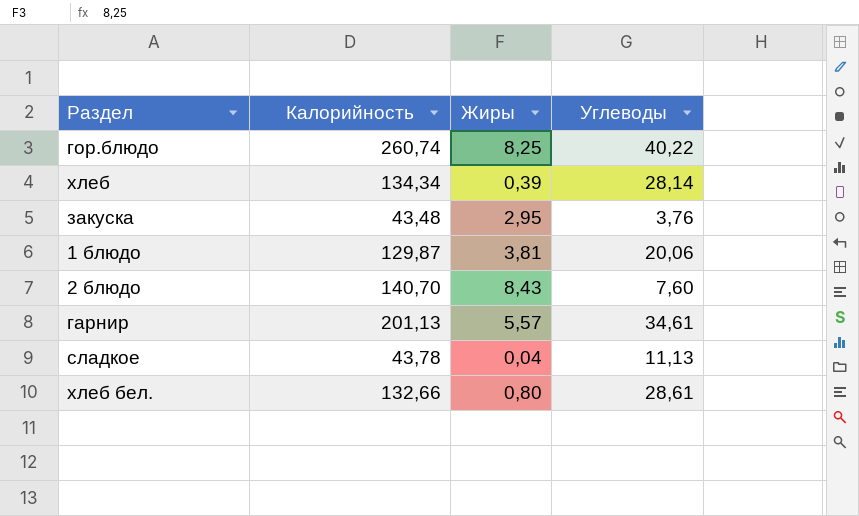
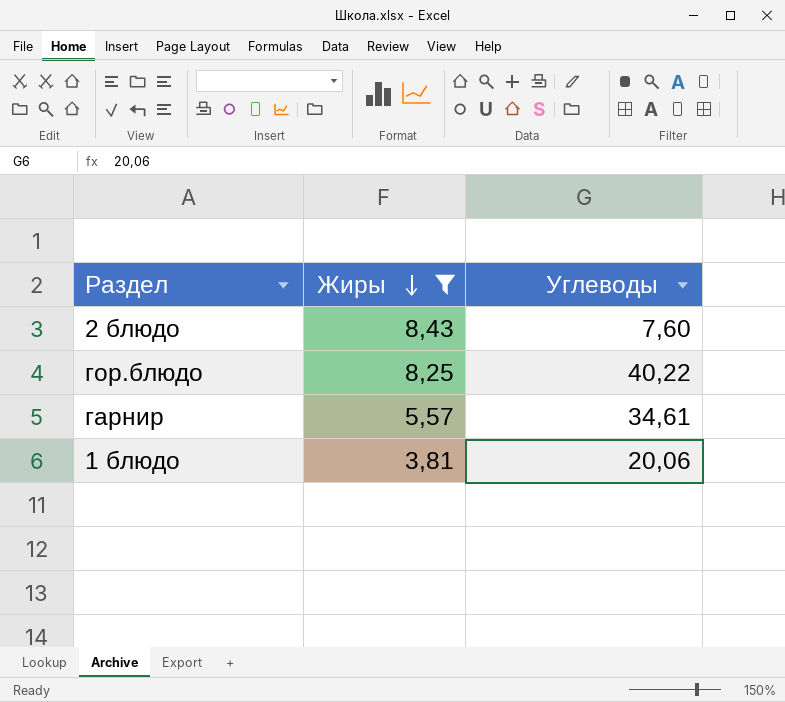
filter: none -> Жиры >= 3,81
row order: none -> Жиры descending
column Калорийность | position: 2 -> none

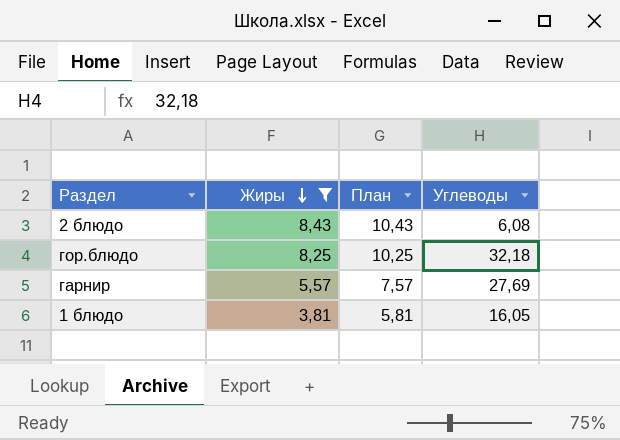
column План | formula: none -> [Жиры] + 2
2 блюдо | Углеводы: 7,60 -> 6,08
гор.блюдо | Углеводы: 40,22 -> 32,18
гарнир | Углеводы: 34,61 -> 27,69
1 блюдо | Углеводы: 20,06 -> 16,05

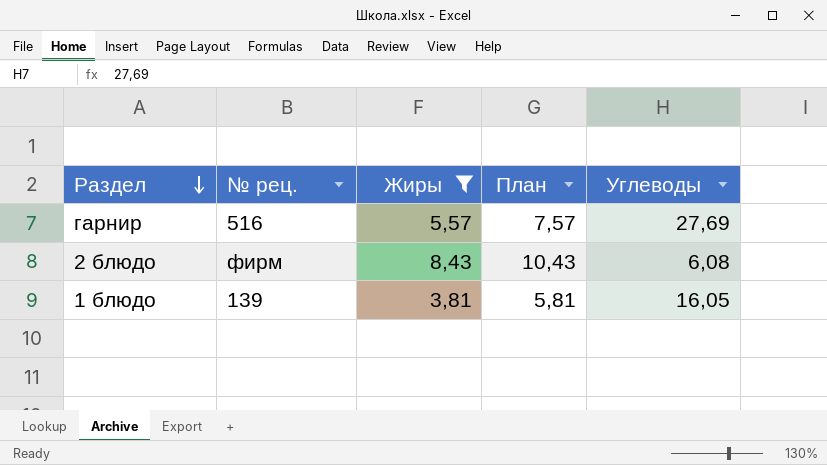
row order: Жиры descending -> Раздел descending
column № рец. | position: none -> 2
row гор.блюдо: 8,25 | 10,25 | 32,18 -> none

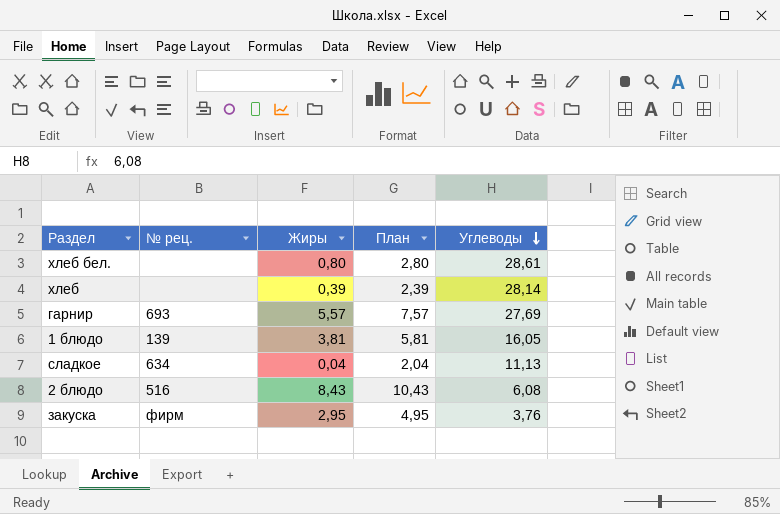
filter: Жиры >= 3,81 -> none
row order: Раздел descending -> Углеводы descending
гарнир | № рец.: 516 -> 693
2 блюдо | № рец.: фирм -> 516

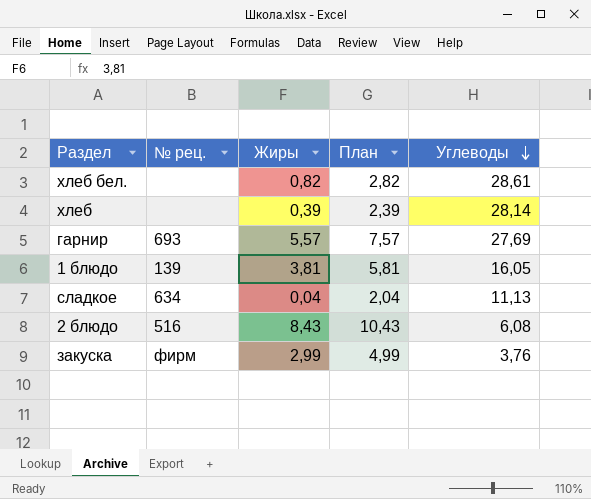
хлеб бел. | Жиры: 0,80 -> 0,82
хлеб бел. | План: 2,80 -> 2,82
закуска | Жиры: 2,95 -> 2,99
закуска | План: 4,95 -> 4,99

